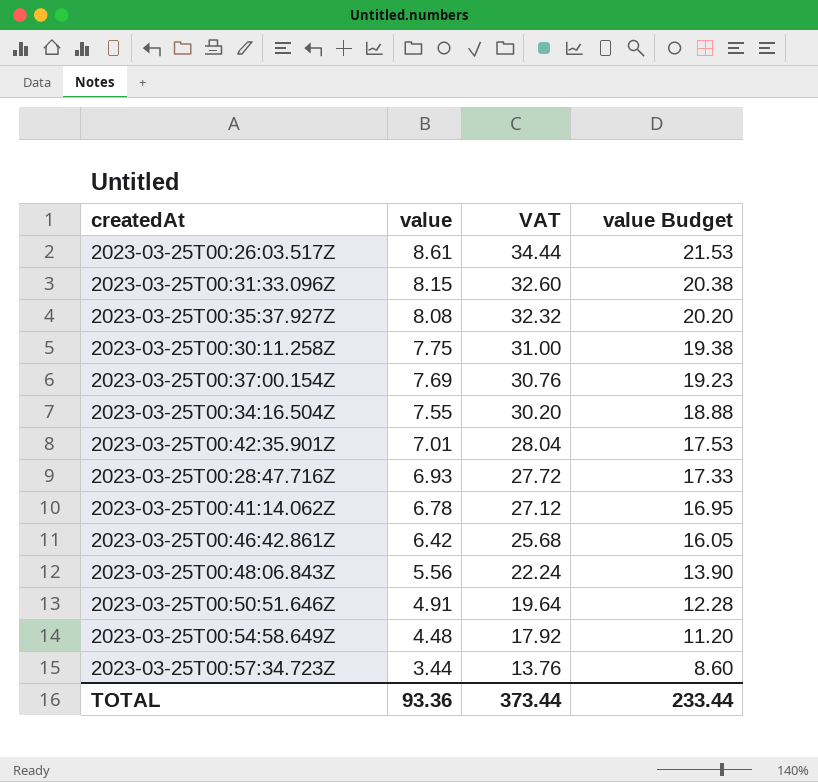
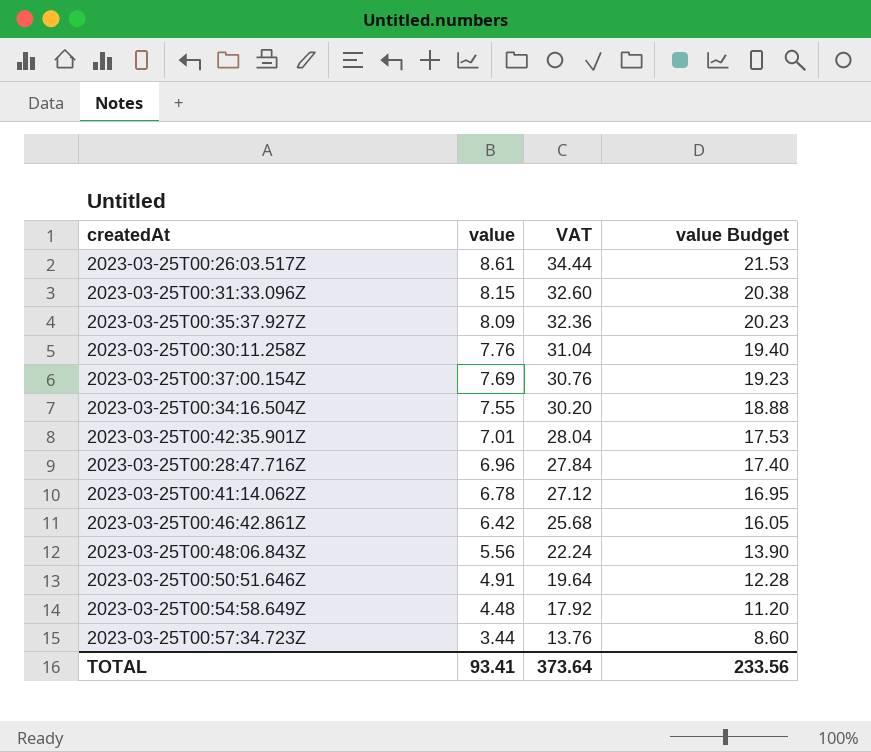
2023-03-25T00:35:37.927Z | value: 8.08 -> 8.09
2023-03-25T00:35:37.927Z | VAT: 32.32 -> 32.36
2023-03-25T00:35:37.927Z | value Budget: 20.20 -> 20.23
2023-03-25T00:30:11.258Z | value: 7.75 -> 7.76
2023-03-25T00:30:11.258Z | VAT: 31.00 -> 31.04
2023-03-25T00:30:11.258Z | value Budget: 19.38 -> 19.40
2023-03-25T00:28:47.716Z | value: 6.93 -> 6.96
2023-03-25T00:28:47.716Z | VAT: 27.72 -> 27.84
2023-03-25T00:28:47.716Z | value Budget: 17.33 -> 17.40
TOTAL | value: 93.36 -> 93.41
TOTAL | VAT: 373.44 -> 373.64
TOTAL | value Budget: 233.44 -> 233.56

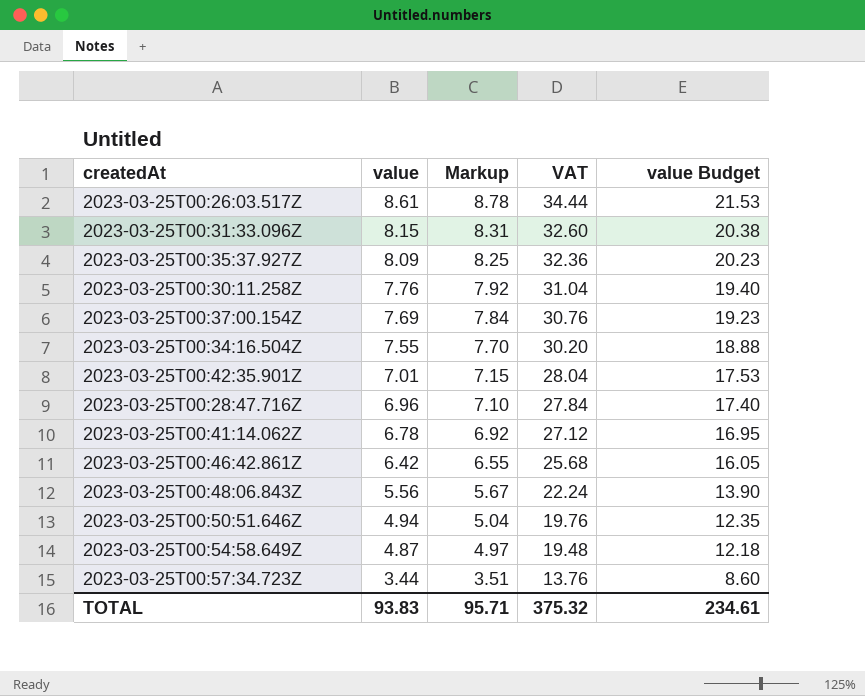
column Markup | formula: none -> [value] * 1.02
2023-03-25T00:50:51.646Z | value: 4.91 -> 4.94
2023-03-25T00:50:51.646Z | VAT: 19.64 -> 19.76
2023-03-25T00:50:51.646Z | value Budget: 12.28 -> 12.35
2023-03-25T00:54:58.649Z | value: 4.48 -> 4.87
2023-03-25T00:54:58.649Z | VAT: 17.92 -> 19.48
2023-03-25T00:54:58.649Z | value Budget: 11.20 -> 12.18
TOTAL | value: 93.41 -> 93.83
TOTAL | VAT: 373.64 -> 375.32
TOTAL | value Budget: 233.56 -> 234.61

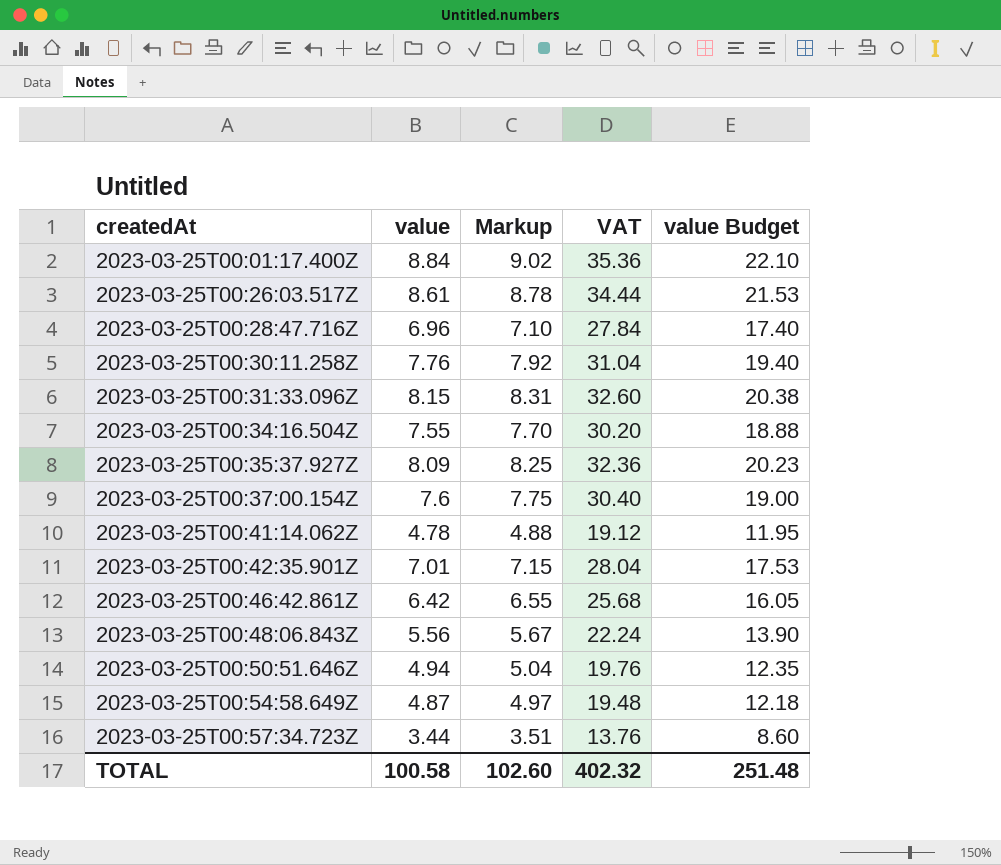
row order: value descending -> createdAt ascending
row 2023-03-25T00:01:17.400Z: none -> 8.84 | 9.02 | 35.36 | 22.10
2023-03-25T00:37:00.154Z | value: 7.69 -> 7.6
2023-03-25T00:37:00.154Z | Markup: 7.84 -> 7.75
2023-03-25T00:37:00.154Z | VAT: 30.76 -> 30.40
2023-03-25T00:37:00.154Z | value Budget: 19.23 -> 19.00
2023-03-25T00:41:14.062Z | value: 6.78 -> 4.78
2023-03-25T00:41:14.062Z | Markup: 6.92 -> 4.88
2023-03-25T00:41:14.062Z | VAT: 27.12 -> 19.12
2023-03-25T00:41:14.062Z | value Budget: 16.95 -> 11.95
TOTAL | value: 93.83 -> 100.58
TOTAL | Markup: 95.71 -> 102.60
TOTAL | VAT: 375.32 -> 402.32
TOTAL | value Budget: 234.61 -> 251.48

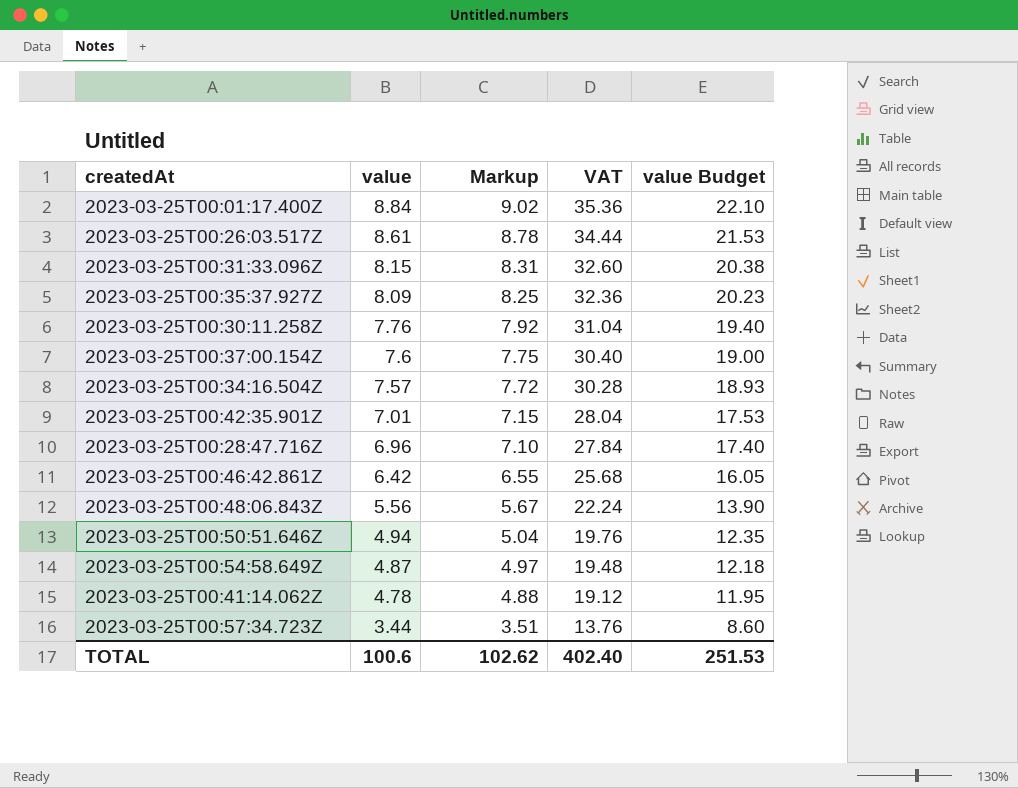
row order: createdAt ascending -> value descending
2023-03-25T00:34:16.504Z | value: 7.55 -> 7.57
2023-03-25T00:34:16.504Z | Markup: 7.70 -> 7.72
2023-03-25T00:34:16.504Z | VAT: 30.20 -> 30.28
2023-03-25T00:34:16.504Z | value Budget: 18.88 -> 18.93
TOTAL | value: 100.58 -> 100.6
TOTAL | Markup: 102.60 -> 102.62
TOTAL | VAT: 402.32 -> 402.40
TOTAL | value Budget: 251.48 -> 251.53

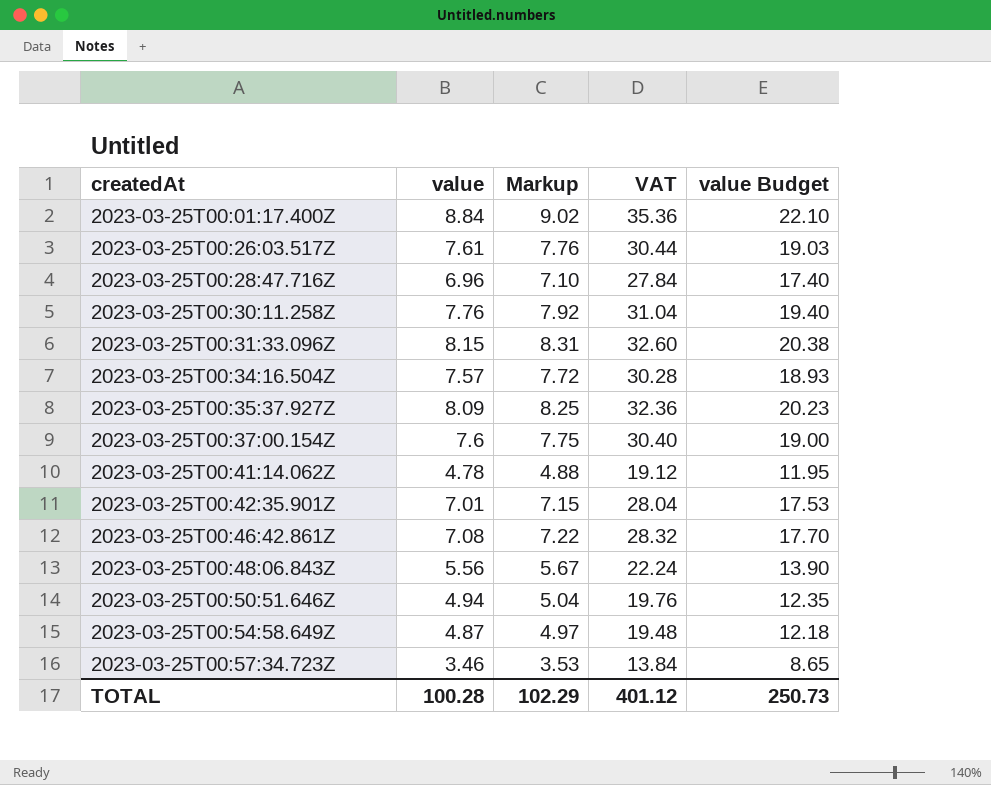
row order: value descending -> createdAt ascending
2023-03-25T00:26:03.517Z | value: 8.61 -> 7.61
2023-03-25T00:26:03.517Z | Markup: 8.78 -> 7.76
2023-03-25T00:26:03.517Z | VAT: 34.44 -> 30.44
2023-03-25T00:26:03.517Z | value Budget: 21.53 -> 19.03
2023-03-25T00:46:42.861Z | value: 6.42 -> 7.08
2023-03-25T00:46:42.861Z | Markup: 6.55 -> 7.22
2023-03-25T00:46:42.861Z | VAT: 25.68 -> 28.32
2023-03-25T00:46:42.861Z | value Budget: 16.05 -> 17.70
2023-03-25T00:57:34.723Z | value: 3.44 -> 3.46
2023-03-25T00:57:34.723Z | Markup: 3.51 -> 3.53
2023-03-25T00:57:34.723Z | VAT: 13.76 -> 13.84
2023-03-25T00:57:34.723Z | value Budget: 8.60 -> 8.65
TOTAL | value: 100.6 -> 100.28
TOTAL | Markup: 102.62 -> 102.29
TOTAL | VAT: 402.40 -> 401.12
TOTAL | value Budget: 251.53 -> 250.73

